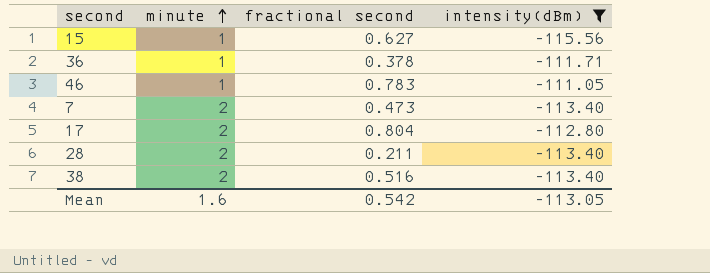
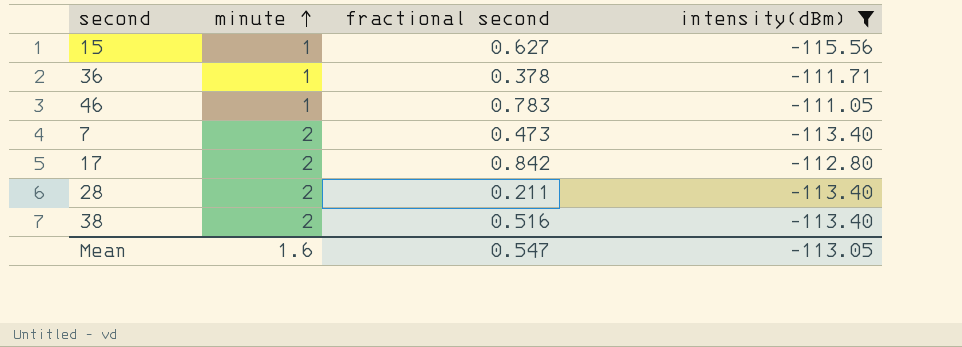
17 | fractional second: 0.804 -> 0.842
Mean | fractional second: 0.542 -> 0.547

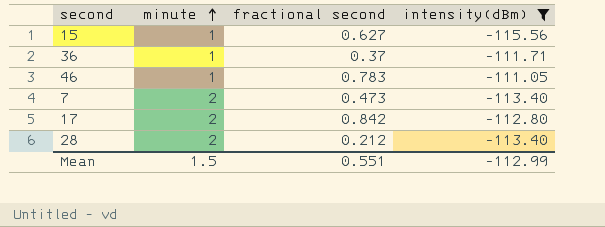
row 38: 2 | 0.516 | -113.40 -> none
36 | fractional second: 0.378 -> 0.37
28 | fractional second: 0.211 -> 0.212
Mean | minute: 1.6 -> 1.5
Mean | fractional second: 0.547 -> 0.551
Mean | intensity(dBm): -113.05 -> -112.99

